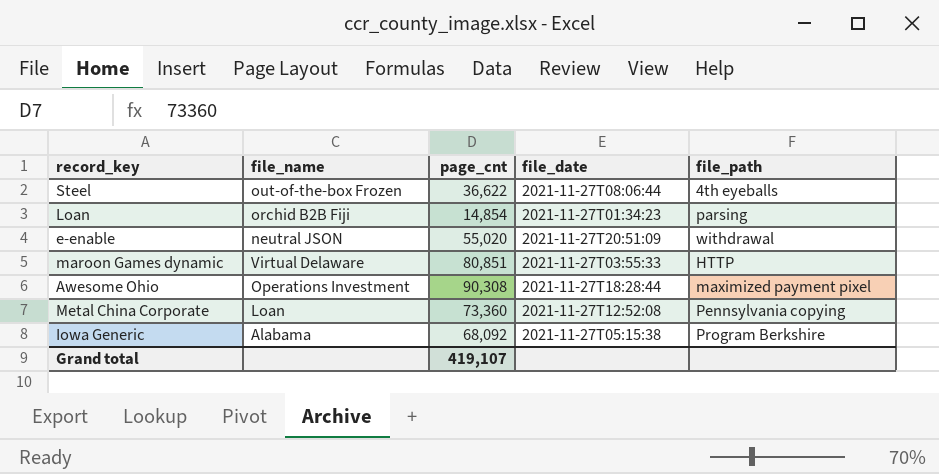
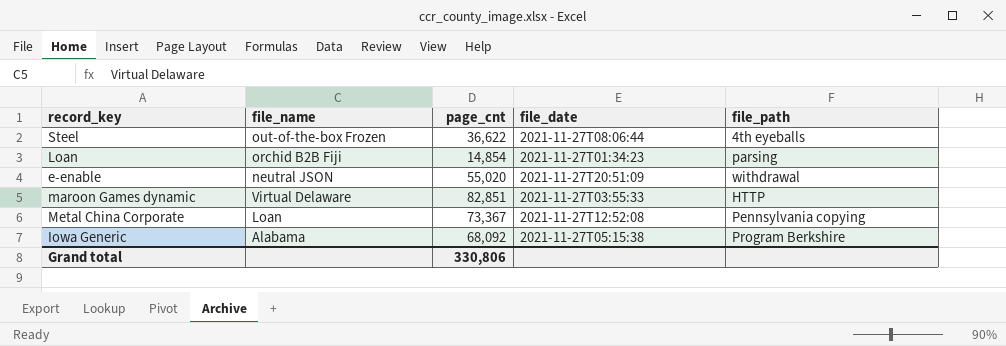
row Awesome Ohio: Operations Investment | 90,308 | 2021-11-27T18:28:44 | maximized payment pixel -> none
maroon Games dynamic | page_cnt: 80,851 -> 82,851
Metal China Corporate | page_cnt: 73,360 -> 73,367
Grand total | page_cnt: 419,107 -> 330,806

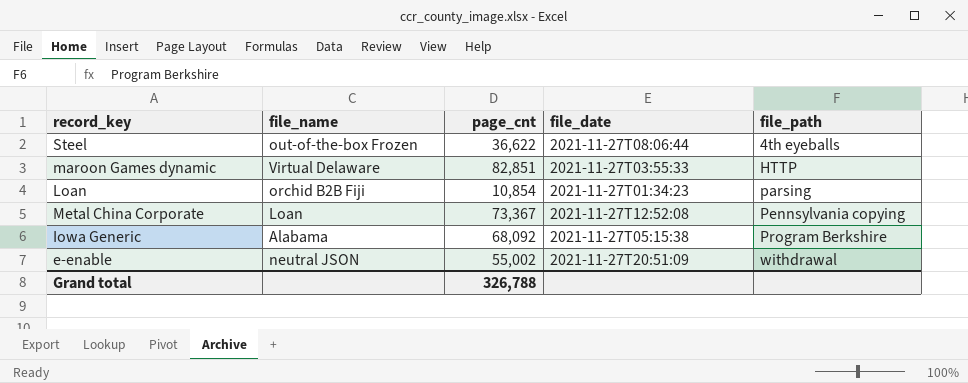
row order: none -> file_path ascending
Loan | page_cnt: 14,854 -> 10,854
e-enable | page_cnt: 55,020 -> 55,002
Grand total | page_cnt: 330,806 -> 326,788

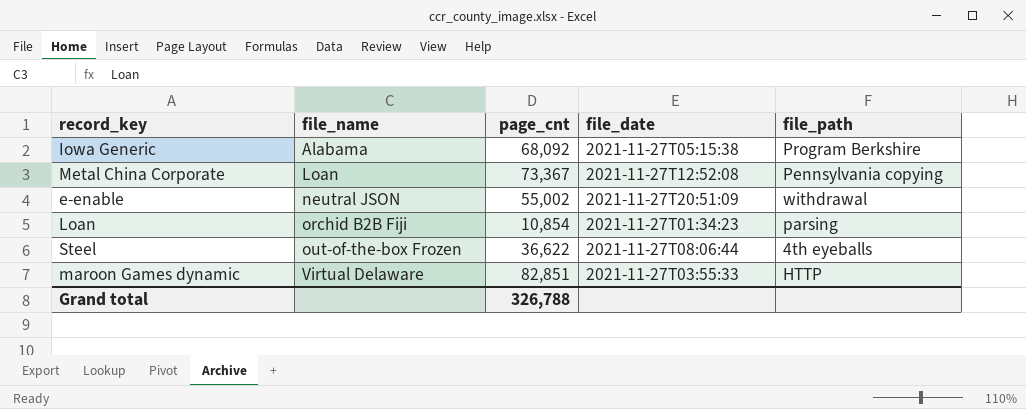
row order: file_path ascending -> file_name ascending

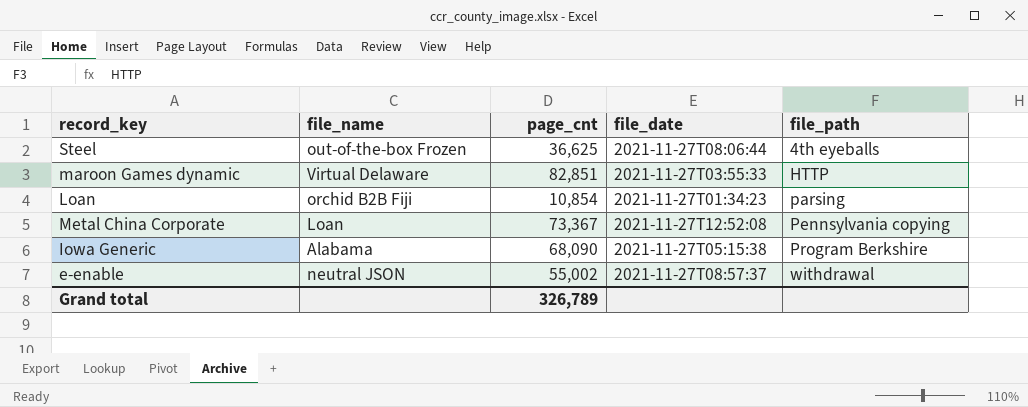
row order: file_name ascending -> file_path ascending
Steel | page_cnt: 36,622 -> 36,625
Iowa Generic | page_cnt: 68,092 -> 68,090
e-enable | file_date: 2021-11-27T20:51:09 -> 2021-11-27T08:57:37
Grand total | page_cnt: 326,788 -> 326,789

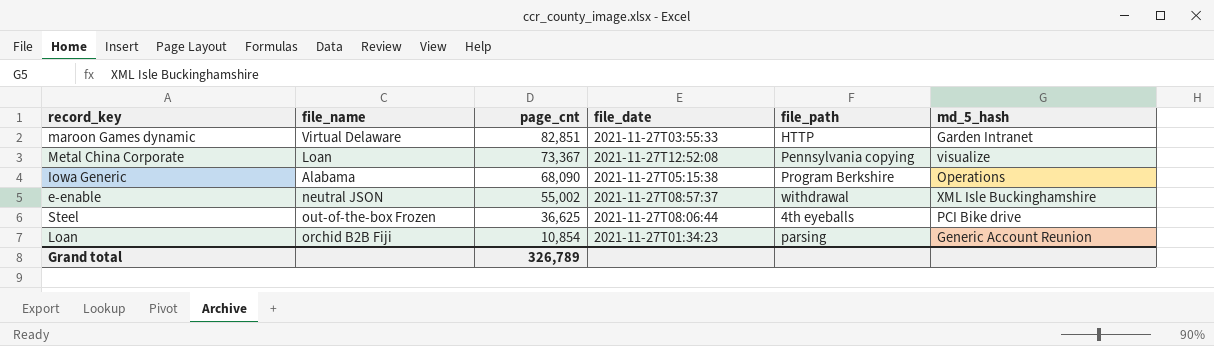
row order: file_path ascending -> page_cnt descending
column md_5_hash | position: none -> 6

